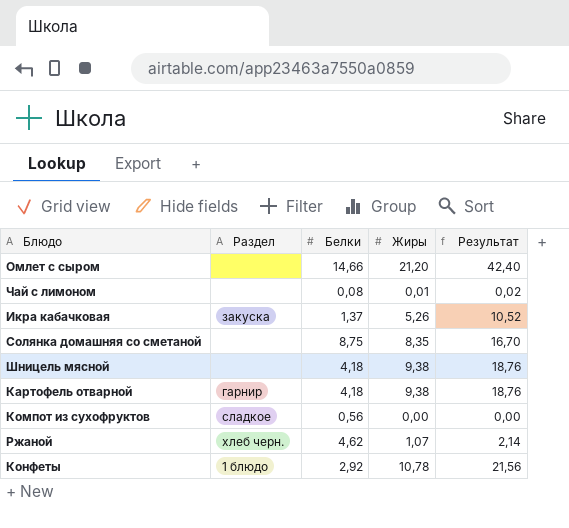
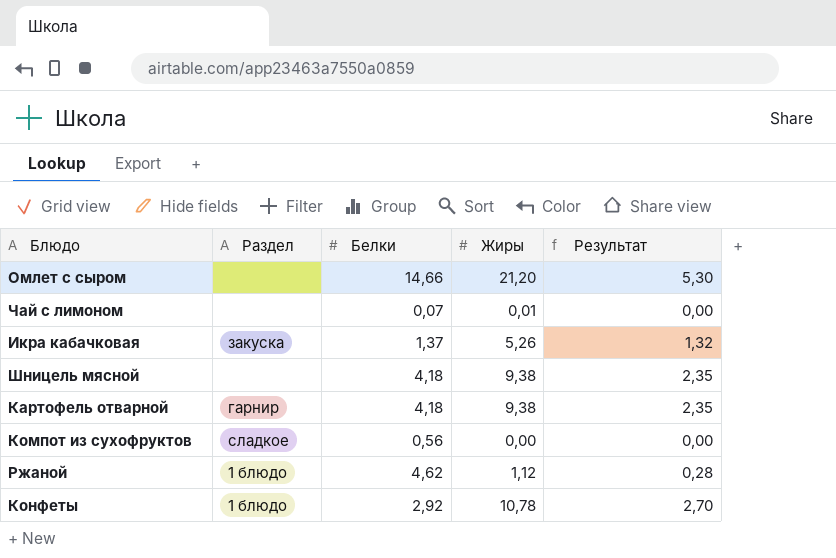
column Результат | formula: [Жиры] * 2 -> [Жиры] * 0,25
row Солянка домашняя со сметаной: none | 8,75 | 8,35 | 16,70 -> none
Чай с лимоном | Белки: 0,08 -> 0,07
Ржаной | Раздел: хлеб черн. -> 1 блюдо
Ржаной | Жиры: 1,07 -> 1,12

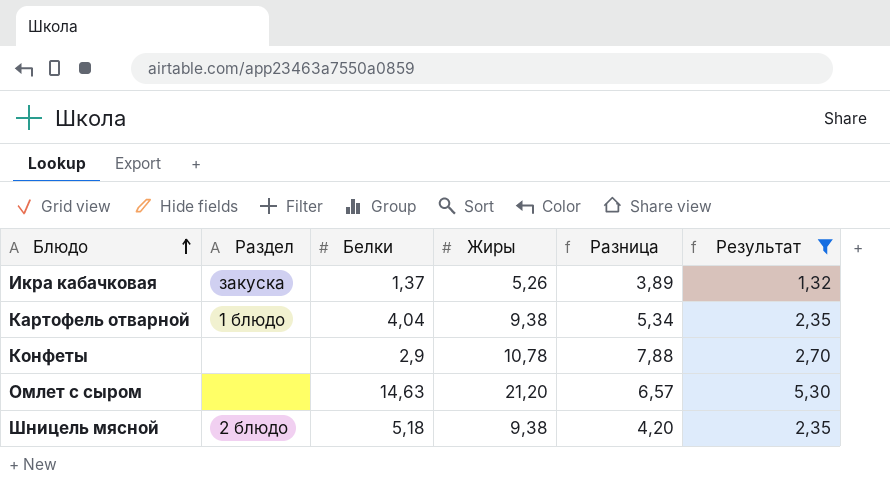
filter: none -> Результат >= 1,32
row order: none -> Блюдо ascending
column Разница | formula: none -> [Жиры] - [Белки]
Картофель отварной | Раздел: гарнир -> 1 блюдо
Картофель отварной | Белки: 4,18 -> 4,04
Конфеты | Раздел: 1 блюдо -> none
Конфеты | Белки: 2,92 -> 2,9
Омлет с сыром | Белки: 14,66 -> 14,63
Шницель мясной | Раздел: none -> 2 блюдо
Шницель мясной | Белки: 4,18 -> 5,18

